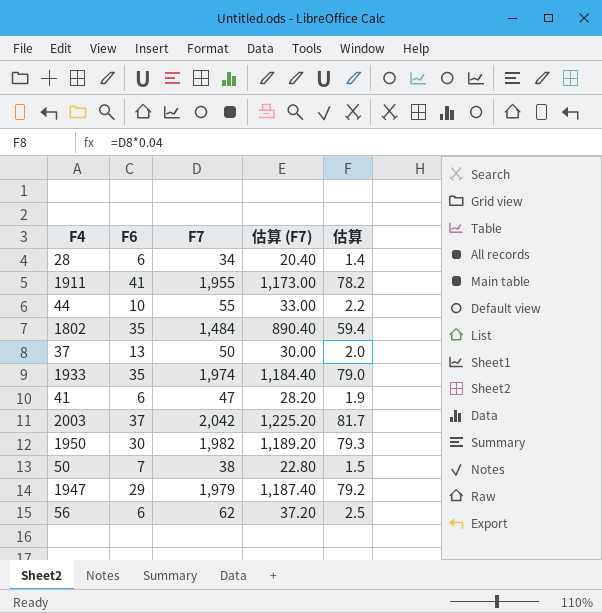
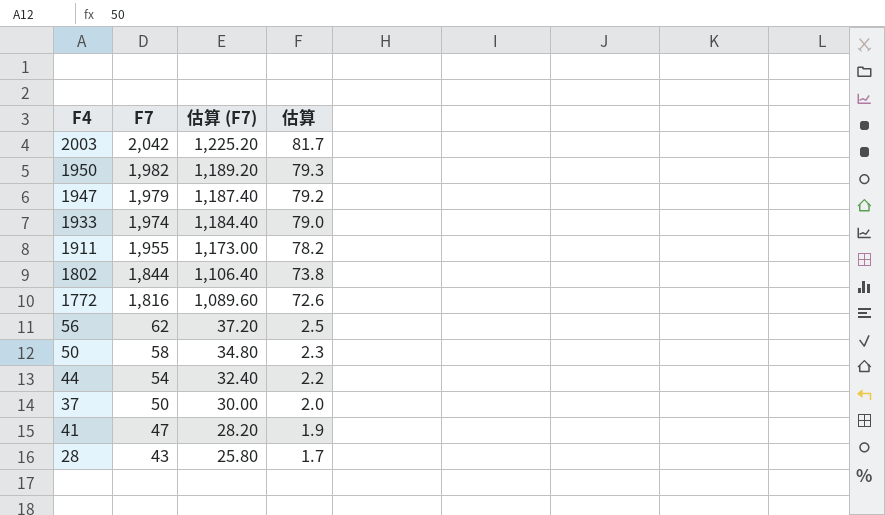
row order: none -> F7 descending
column F6 | position: 2 -> none
1802 | F7: 1,484 -> 1,844
1802 | 估算 (F7): 890.40 -> 1,106.40
1802 | 估算: 59.4 -> 73.8
row 1772: none -> 1,816 | 1,089.60 | 72.6
50 | F7: 38 -> 58
50 | 估算 (F7): 22.80 -> 34.80
50 | 估算: 1.5 -> 2.3
44 | F7: 55 -> 54
44 | 估算 (F7): 33.00 -> 32.40
28 | F7: 34 -> 43
28 | 估算 (F7): 20.40 -> 25.80
28 | 估算: 1.4 -> 1.7

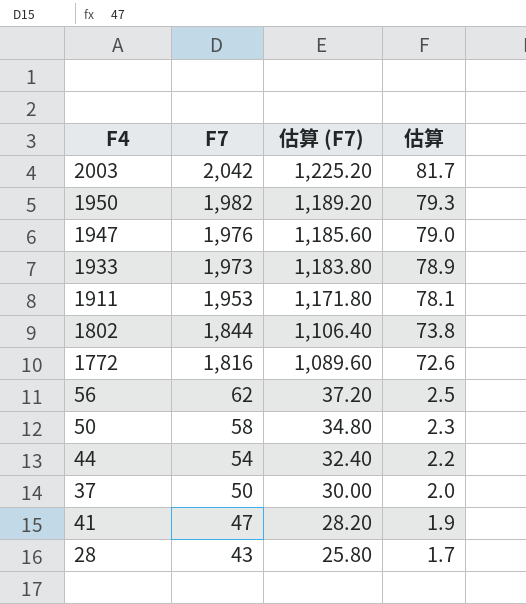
1947 | F7: 1,979 -> 1,976
1947 | 估算 (F7): 1,187.40 -> 1,185.60
1947 | 估算: 79.2 -> 79.0
1933 | F7: 1,974 -> 1,973
1933 | 估算 (F7): 1,184.40 -> 1,183.80
1933 | 估算: 79.0 -> 78.9
1911 | F7: 1,955 -> 1,953
1911 | 估算 (F7): 1,173.00 -> 1,171.80
1911 | 估算: 78.2 -> 78.1

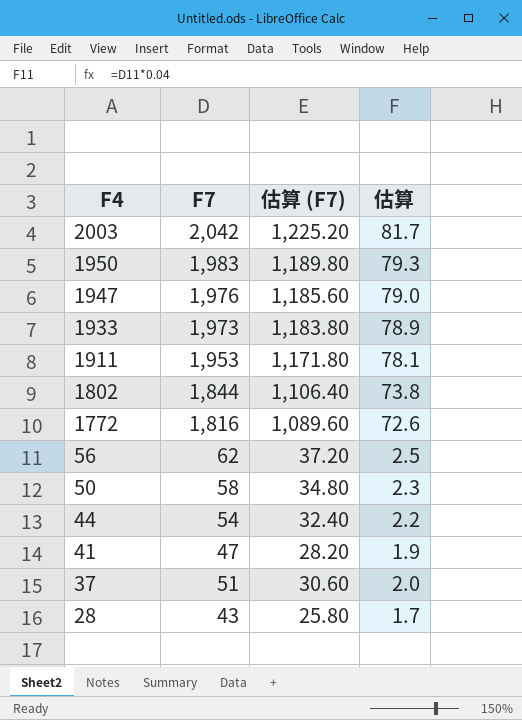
row order: F7 descending -> F4 descending
1950 | F7: 1,982 -> 1,983
1950 | 估算 (F7): 1,189.20 -> 1,189.80
37 | F7: 50 -> 51
37 | 估算 (F7): 30.00 -> 30.60

